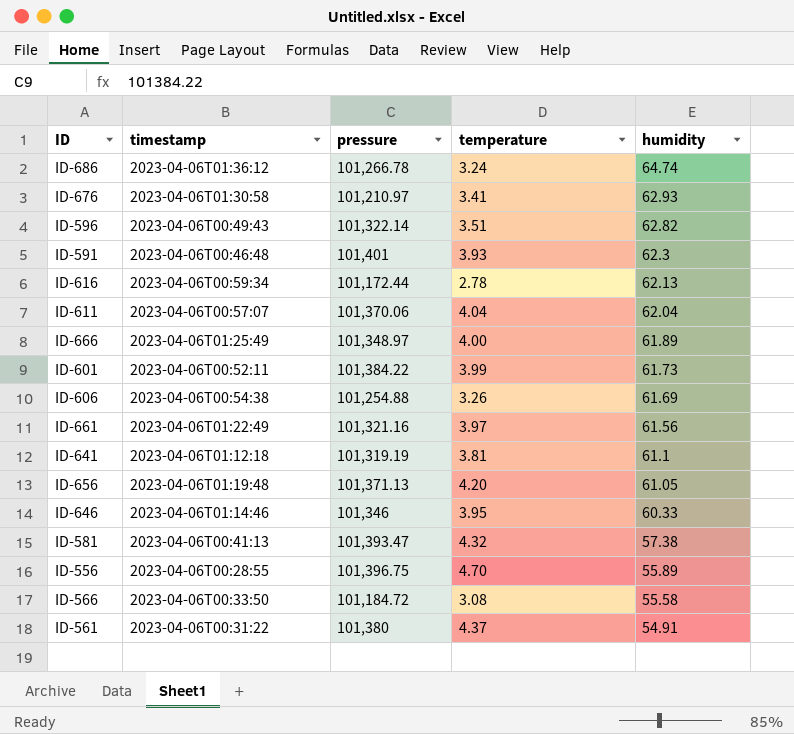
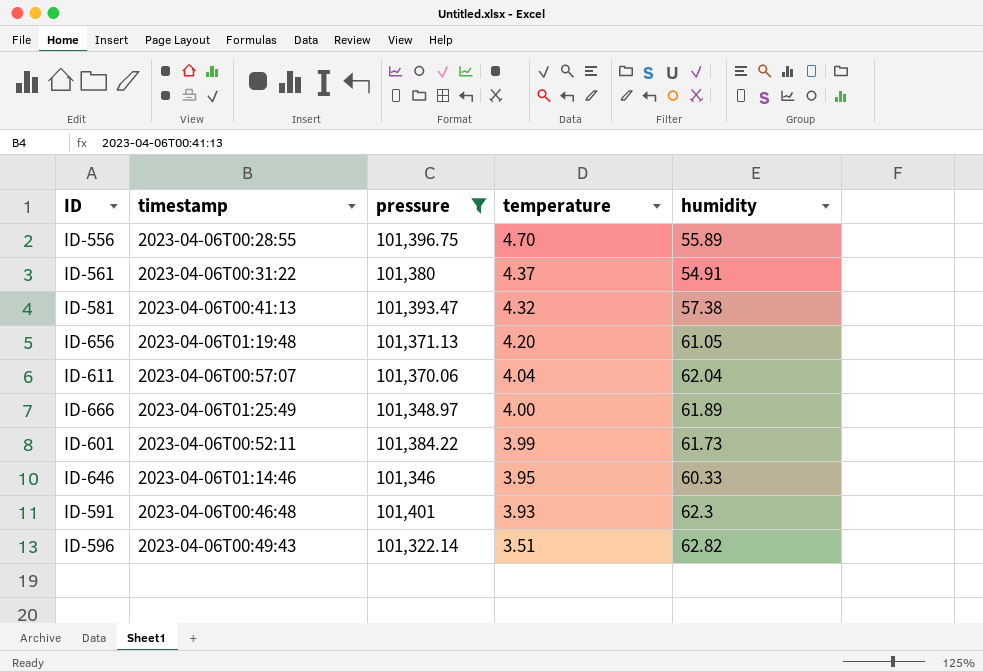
filter: none -> pressure >= 101,322.14
row order: humidity descending -> temperature descending

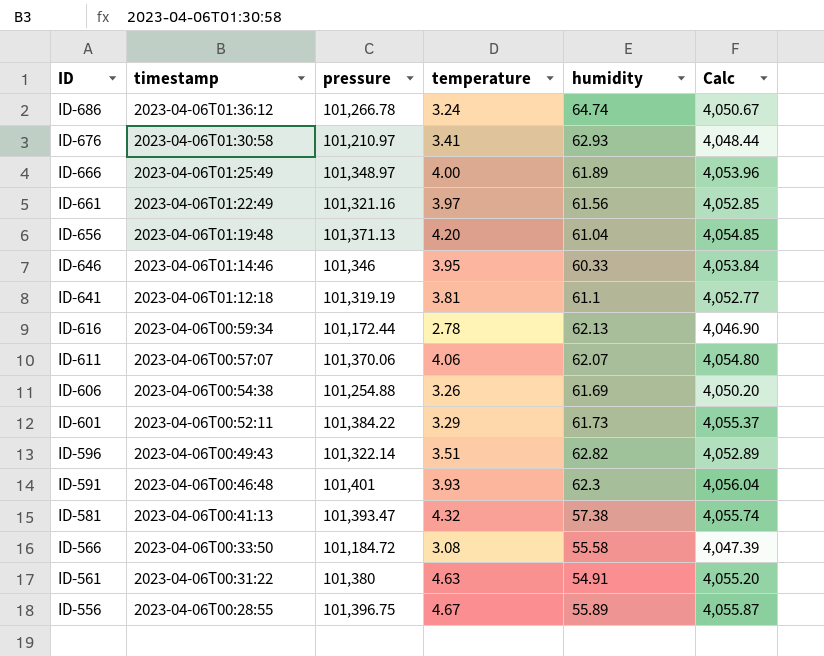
filter: pressure >= 101,322.14 -> none
row order: temperature descending -> ID descending
column Calc | formula: none -> [pressure] * 0.04
ID-656 | humidity: 61.05 -> 61.04
ID-611 | temperature: 4.04 -> 4.06
ID-611 | humidity: 62.04 -> 62.07
ID-601 | temperature: 3.99 -> 3.29
ID-561 | temperature: 4.37 -> 4.63
ID-556 | temperature: 4.70 -> 4.67

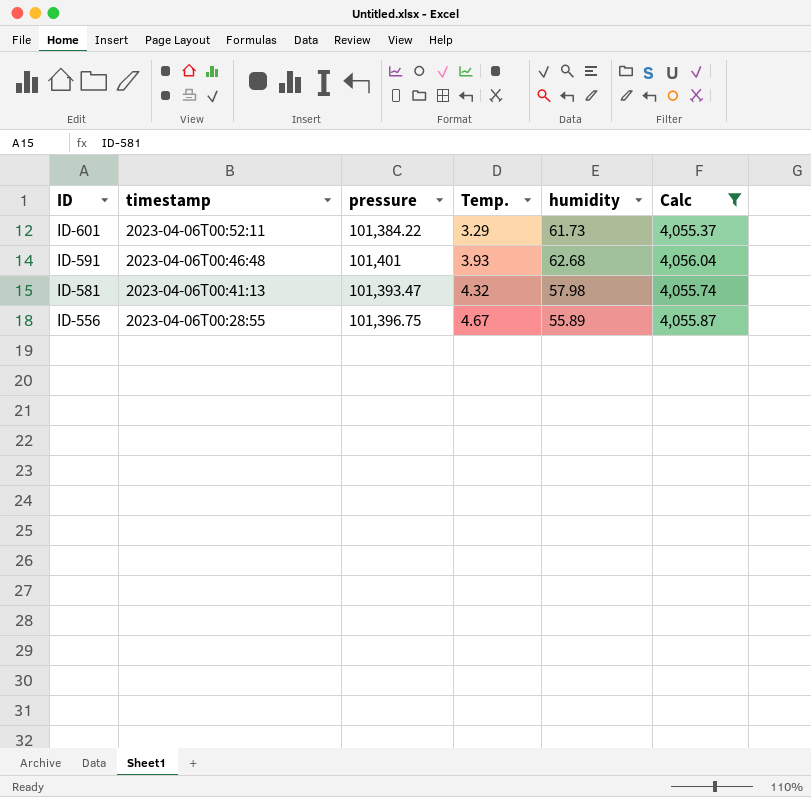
filter: none -> Calc >= 4,055.37
column name: temperature -> Temp.
ID-591 | humidity: 62.3 -> 62.68
ID-581 | humidity: 57.38 -> 57.98

